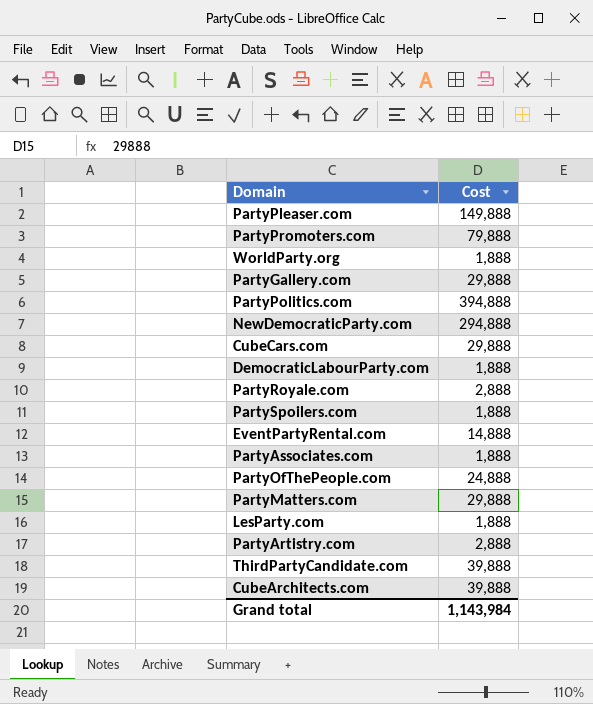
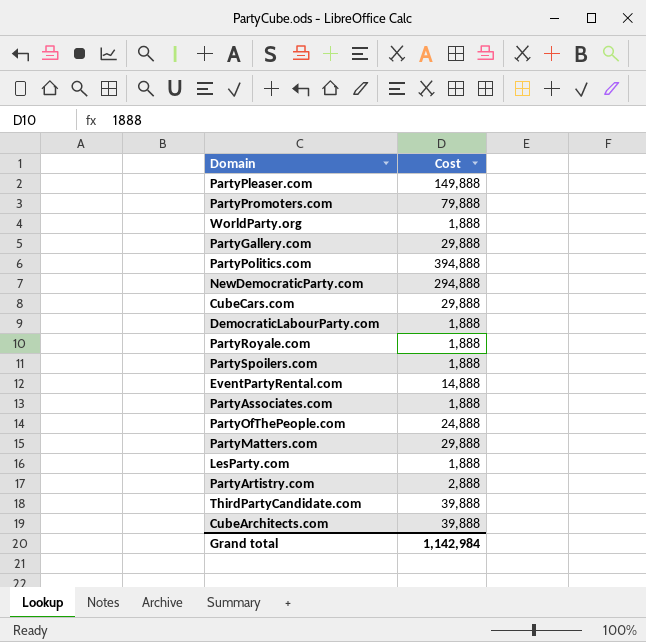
PartyRoyale.com | Cost: 2,888 -> 1,888
Grand total | Cost: 1,143,984 -> 1,142,984

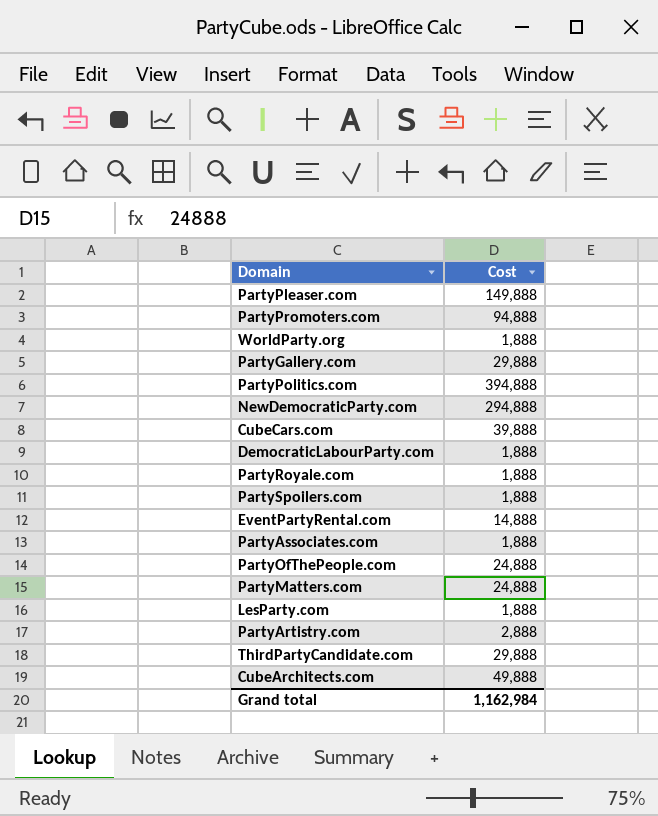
PartyPromoters.com | Cost: 79,888 -> 94,888
CubeCars.com | Cost: 29,888 -> 39,888
PartyMatters.com | Cost: 29,888 -> 24,888
ThirdPartyCandidate.com | Cost: 39,888 -> 29,888
CubeArchitects.com | Cost: 39,888 -> 49,888
Grand total | Cost: 1,142,984 -> 1,162,984

